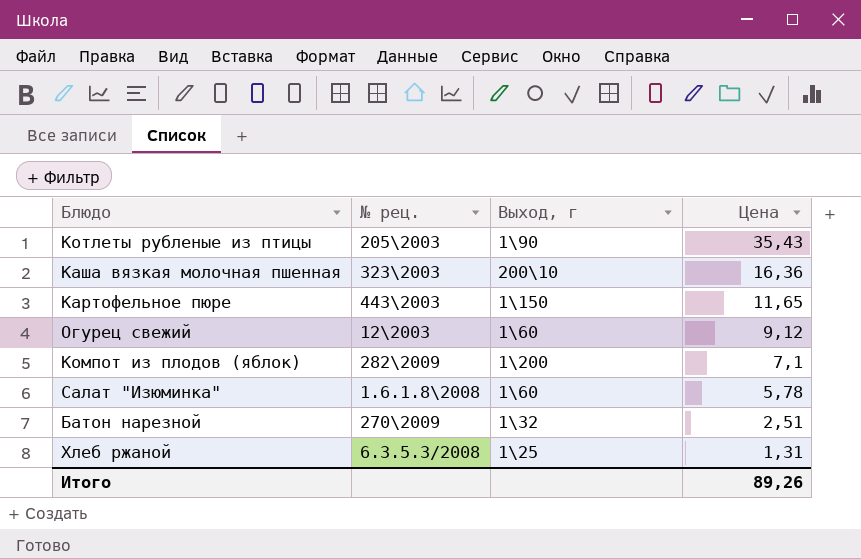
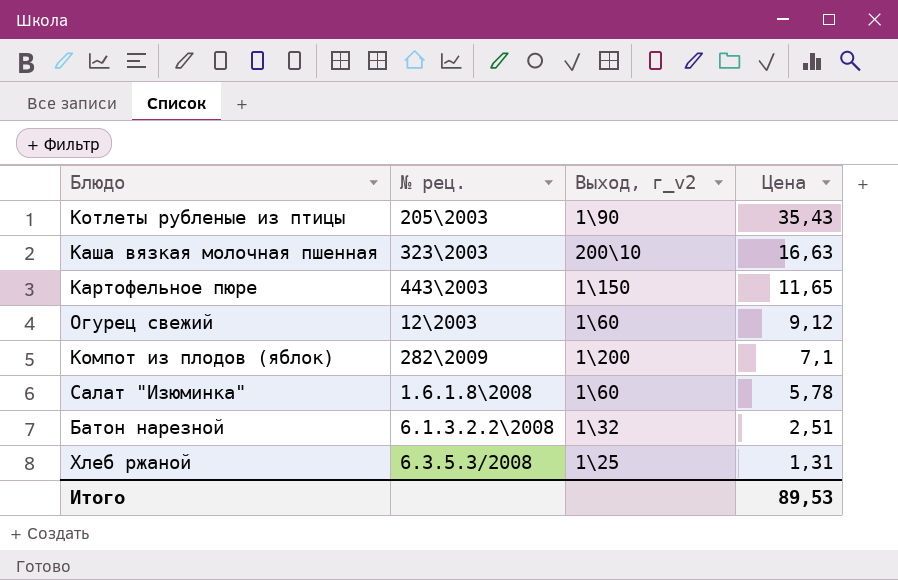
column name: Выход, г -> Выход, г_v2
Каша вязкая молочная пшенная | Цена: 16,36 -> 16,63
Батон нарезной | № рец.: 270\2009 -> 6.1.3.2.2\2008
Итого | Цена: 89,26 -> 89,53

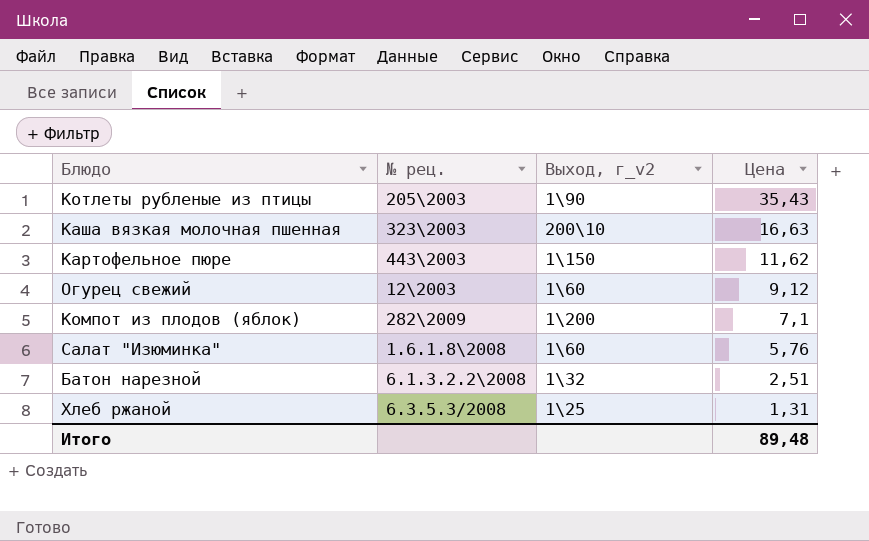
Картофельное пюре | Цена: 11,65 -> 11,62
Салат "Изюминка" | Цена: 5,78 -> 5,76
Итого | Цена: 89,53 -> 89,48

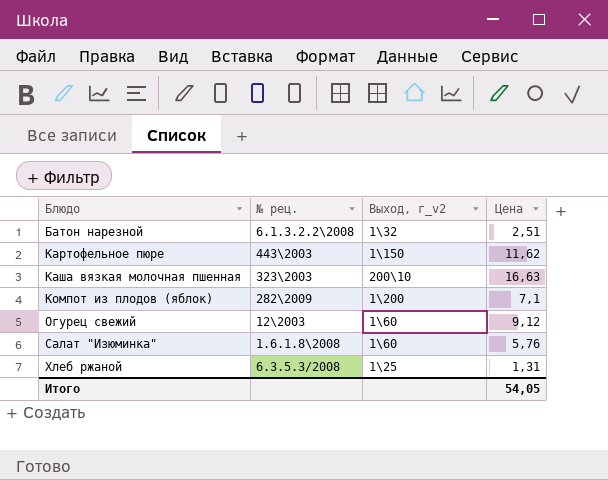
row order: Цена descending -> Блюдо ascending
row Котлеты рубленые из птицы: 205\2003 | 1\90 | 35,43 -> none
Итого | Цена: 89,48 -> 54,05

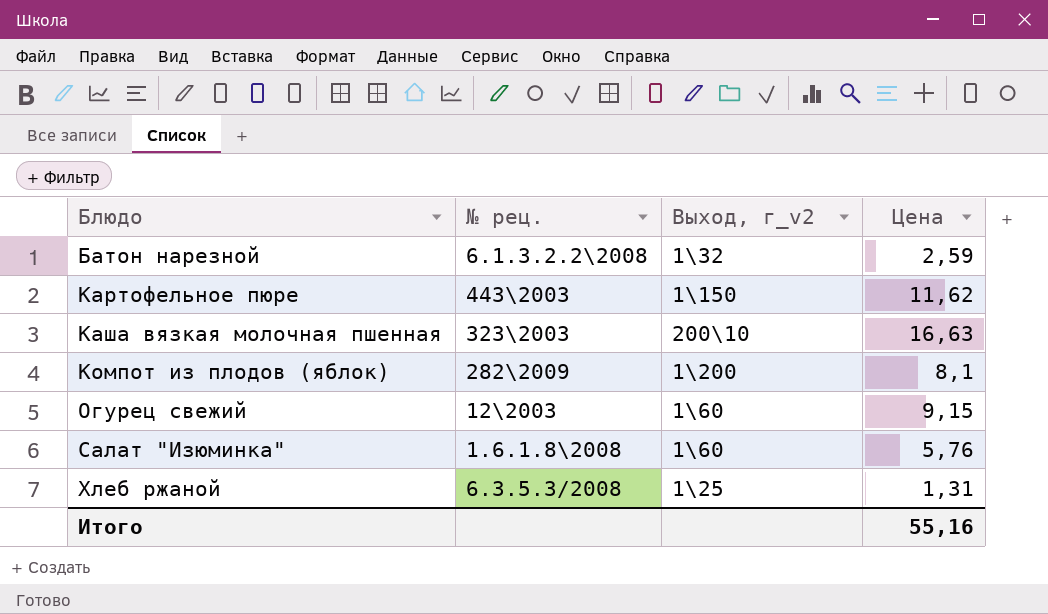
Батон нарезной | Цена: 2,51 -> 2,59
Компот из плодов (яблок) | Цена: 7,1 -> 8,1
Огурец свежий | Цена: 9,12 -> 9,15
Итого | Цена: 54,05 -> 55,16

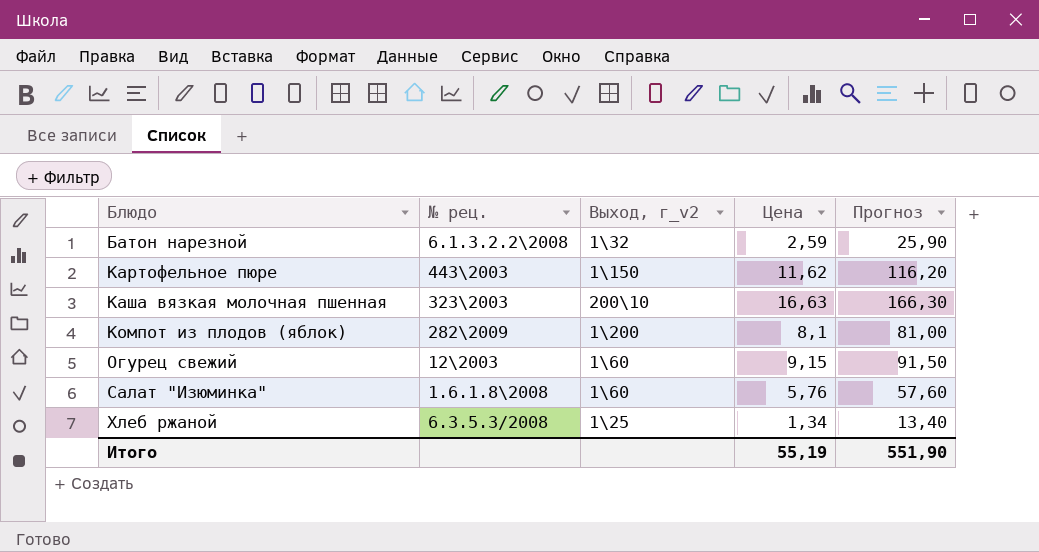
column Прогноз | formula: none -> [Цена] * 10
Хлеб ржаной | Цена: 1,31 -> 1,34
Итого | Цена: 55,16 -> 55,19

